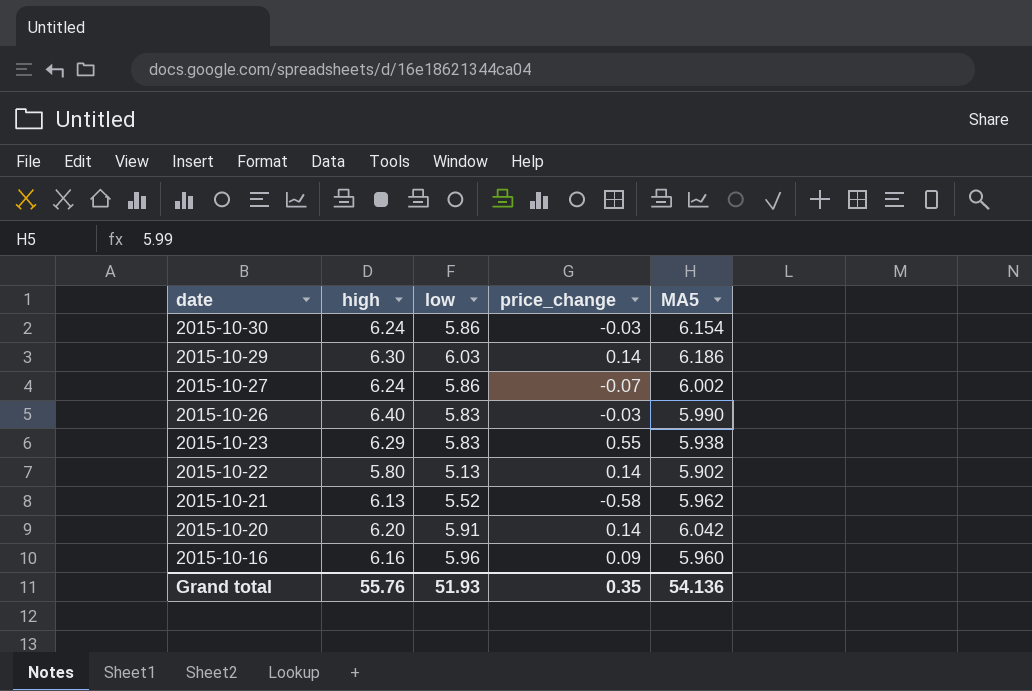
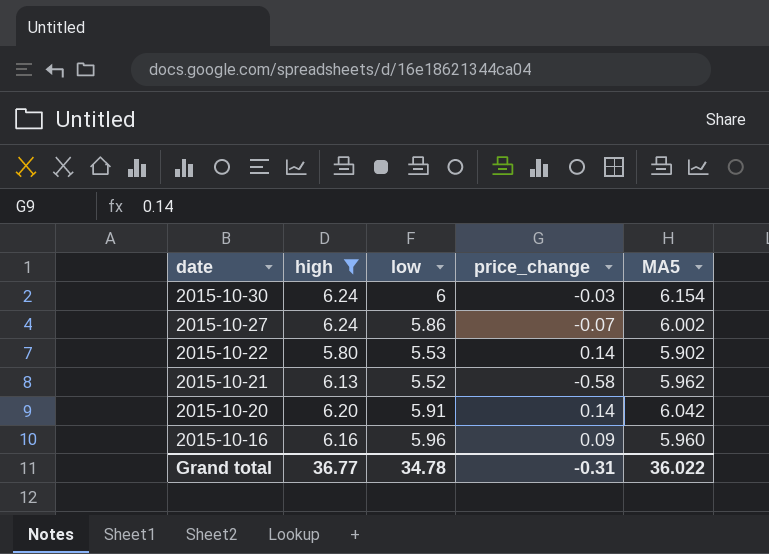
filter: none -> high <= 6.24
2015-10-30 | low: 5.86 -> 6
2015-10-22 | low: 5.13 -> 5.53
Grand total | high: 55.76 -> 36.77
Grand total | low: 51.93 -> 34.78
Grand total | price_change: 0.35 -> -0.31
Grand total | MA5: 54.136 -> 36.022

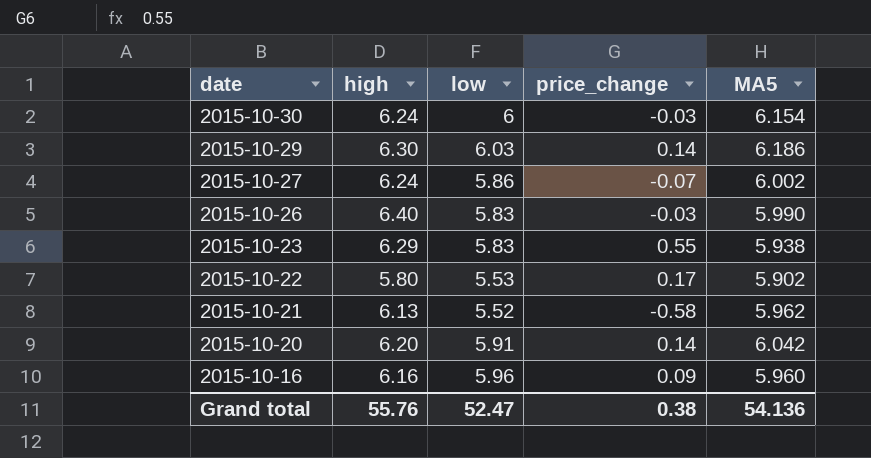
filter: high <= 6.24 -> none
2015-10-22 | price_change: 0.14 -> 0.17
Grand total | high: 36.77 -> 55.76
Grand total | low: 34.78 -> 52.47
Grand total | price_change: -0.31 -> 0.38
Grand total | MA5: 36.022 -> 54.136

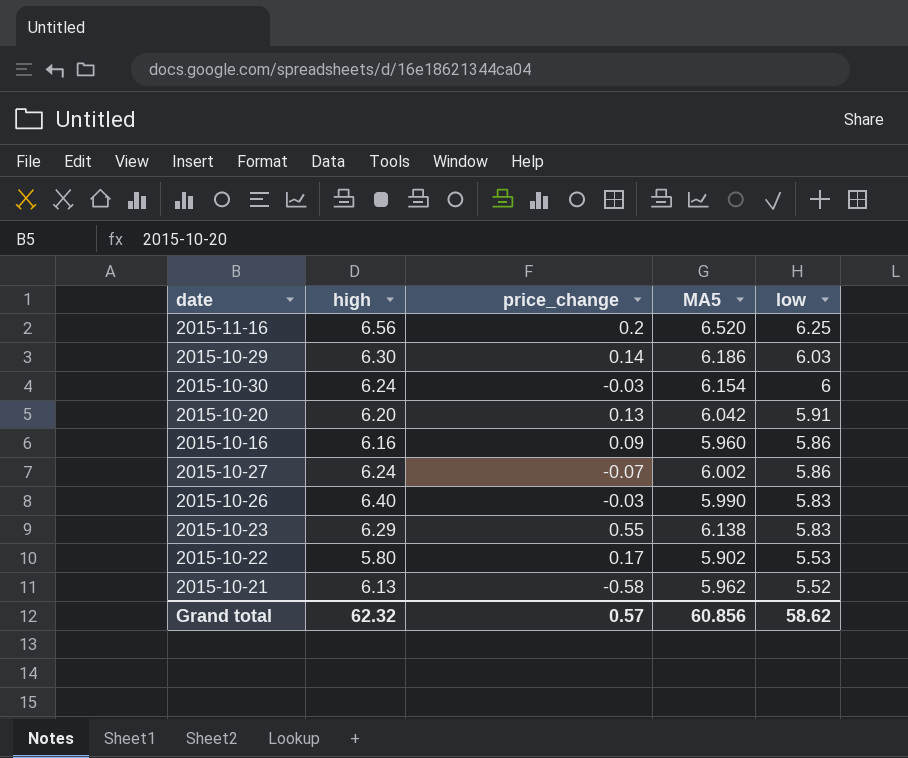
row order: date descending -> low descending
column low | position: 3 -> 5
row 2015-11-16: none -> 6.56 | 0.2 | 6.520 | 6.25
2015-10-20 | price_change: 0.14 -> 0.13
2015-10-16 | low: 5.96 -> 5.86
2015-10-23 | MA5: 5.938 -> 6.138
Grand total | high: 55.76 -> 62.32
Grand total | price_change: 0.38 -> 0.57
Grand total | MA5: 54.136 -> 60.856
Grand total | low: 52.47 -> 58.62

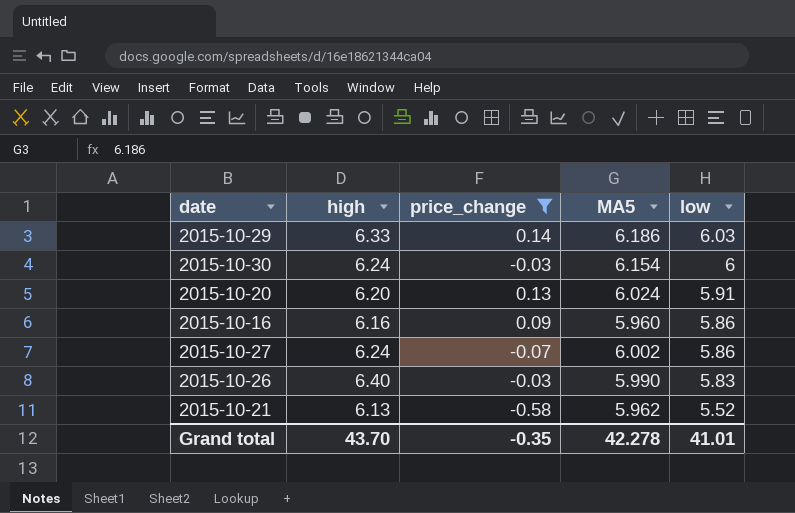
filter: none -> price_change <= 0.14
2015-10-29 | high: 6.30 -> 6.33
2015-10-20 | MA5: 6.042 -> 6.024
Grand total | high: 62.32 -> 43.70
Grand total | price_change: 0.57 -> -0.35
Grand total | MA5: 60.856 -> 42.278
Grand total | low: 58.62 -> 41.01

